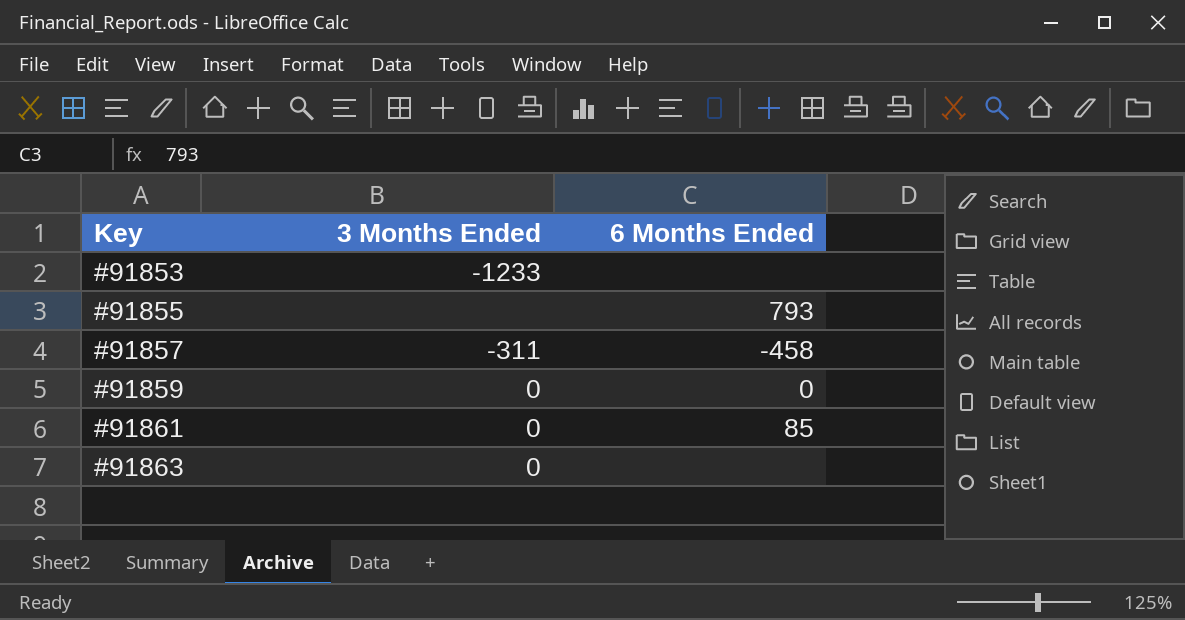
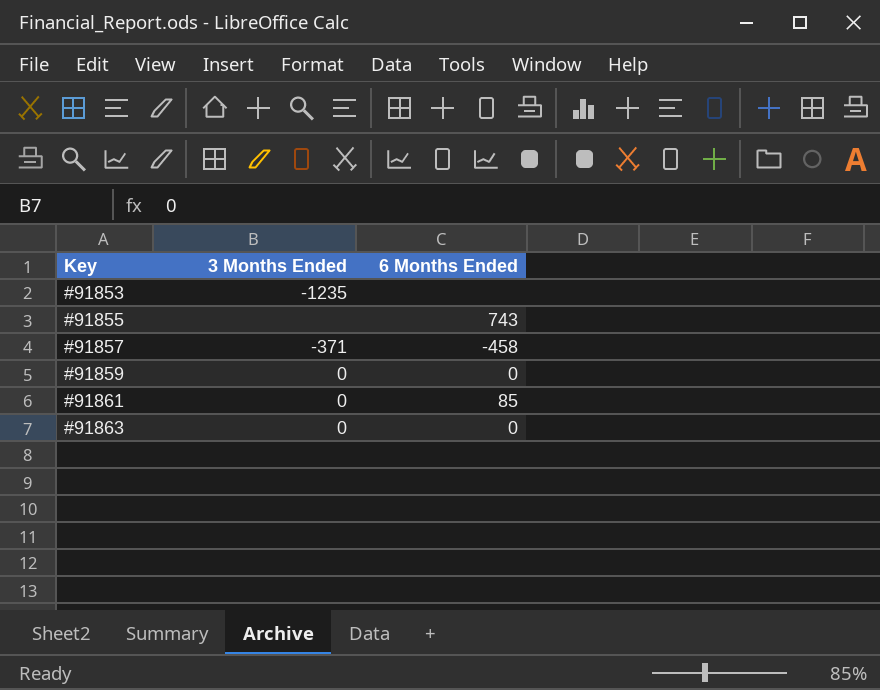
#91853 | 3 Months Ended: -1233 -> -1235
#91855 | 6 Months Ended: 793 -> 743
#91857 | 3 Months Ended: -311 -> -371
#91863 | 6 Months Ended: none -> 0

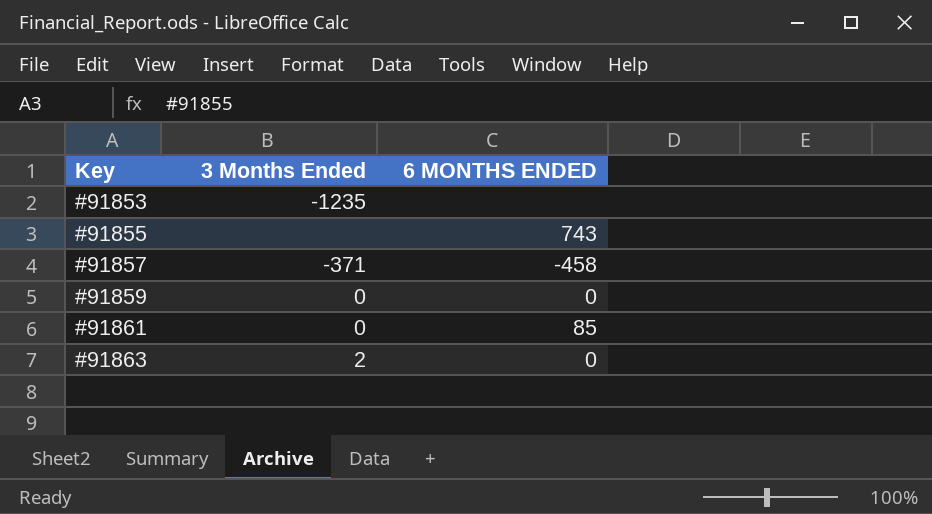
column name: 6 Months Ended -> 6 MONTHS ENDED
#91863 | 3 Months Ended: 0 -> 2

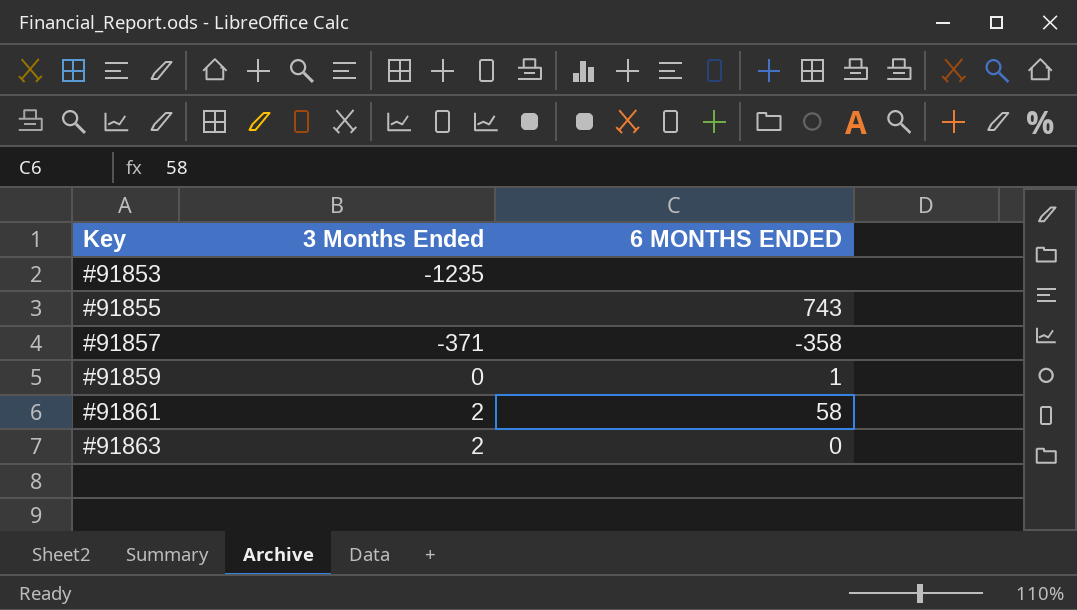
#91857 | 6 MONTHS ENDED: -458 -> -358
#91859 | 6 MONTHS ENDED: 0 -> 1
#91861 | 3 Months Ended: 0 -> 2
#91861 | 6 MONTHS ENDED: 85 -> 58

